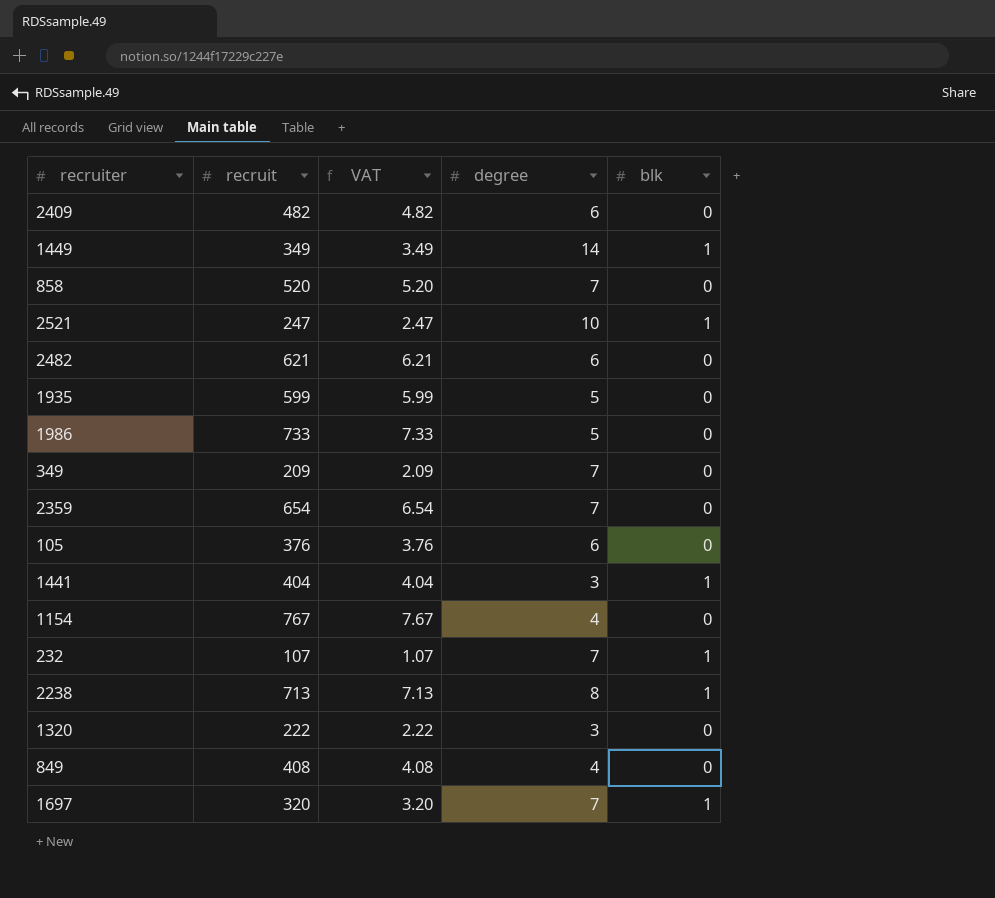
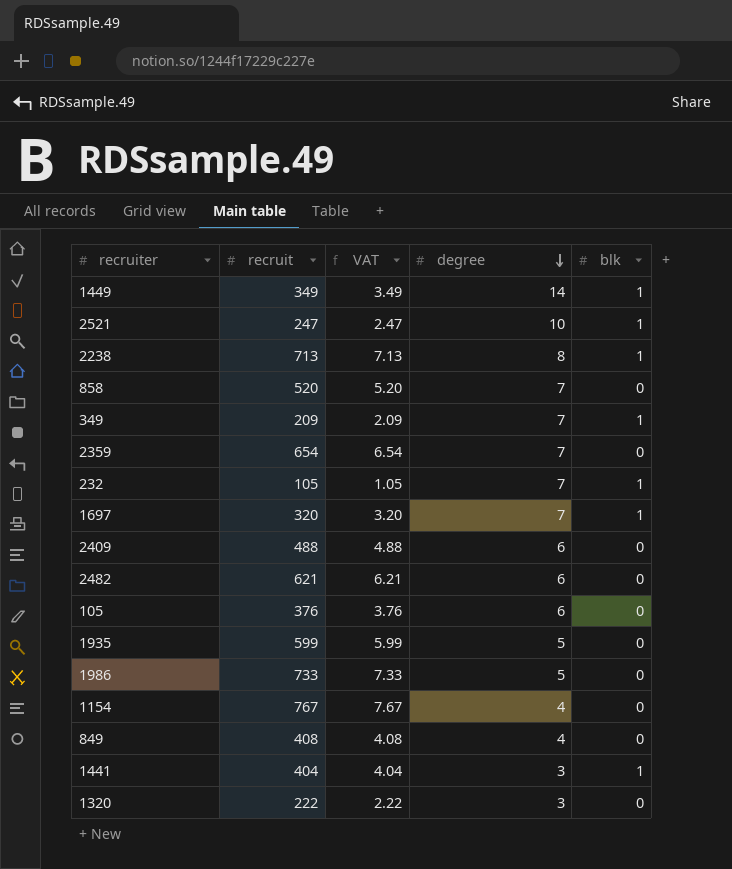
row order: none -> degree descending
349 | blk: 0 -> 1
232 | recruit: 107 -> 105
232 | VAT: 1.07 -> 1.05
2409 | recruit: 482 -> 488
2409 | VAT: 4.82 -> 4.88

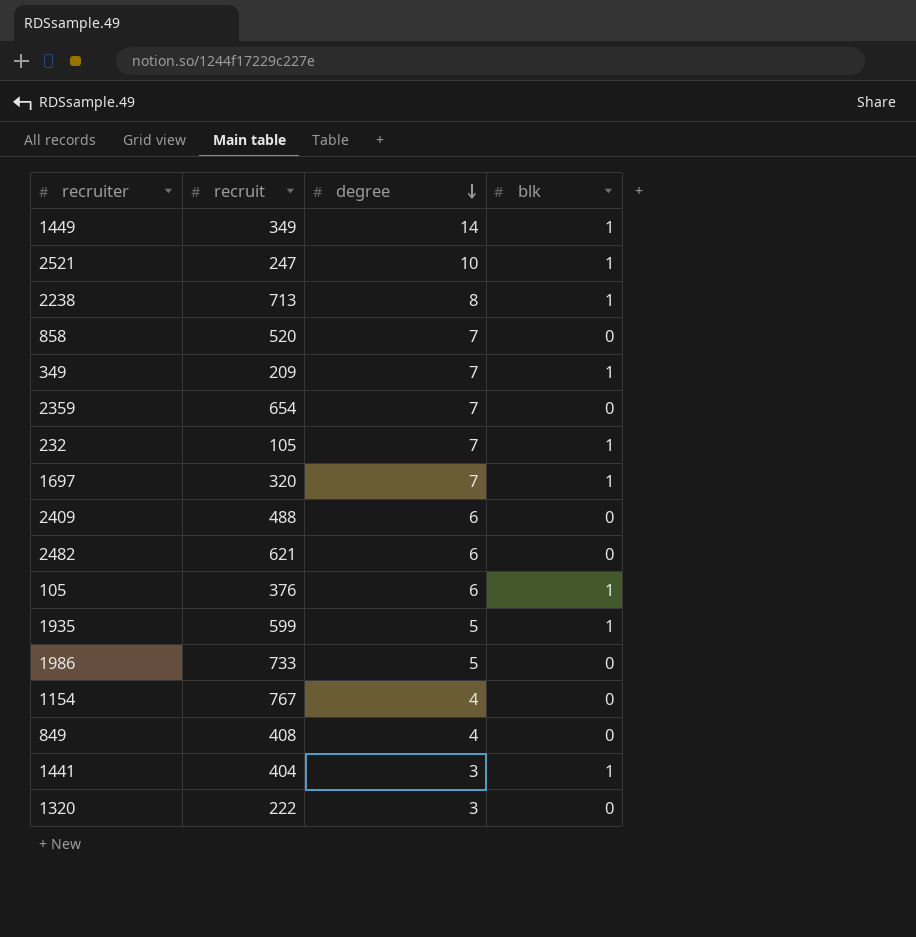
column VAT | formula: [recruit] * 0.01 -> none
105 | blk: 0 -> 1
1935 | blk: 0 -> 1

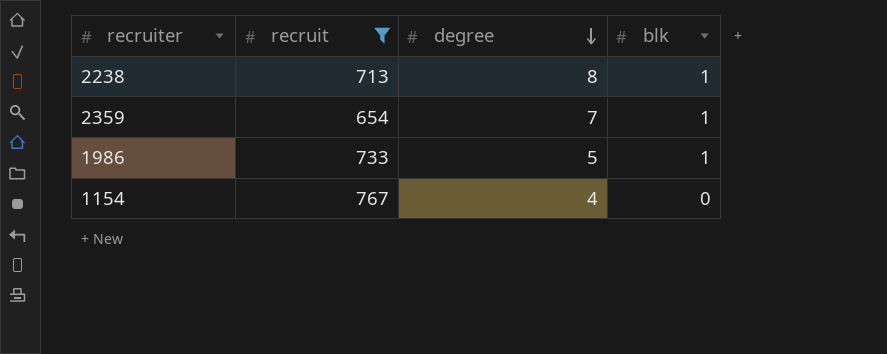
filter: none -> recruit >= 654
2359 | blk: 0 -> 1
1986 | blk: 0 -> 1

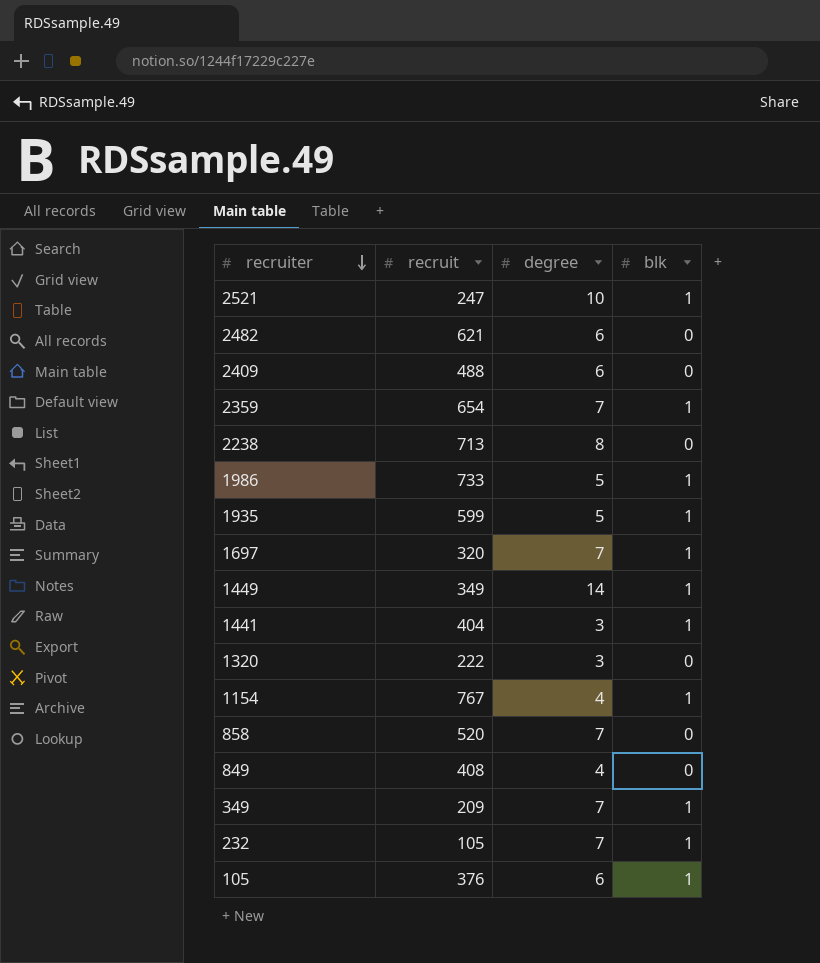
filter: recruit >= 654 -> none
row order: degree descending -> recruiter descending
2238 | blk: 1 -> 0
1154 | blk: 0 -> 1

